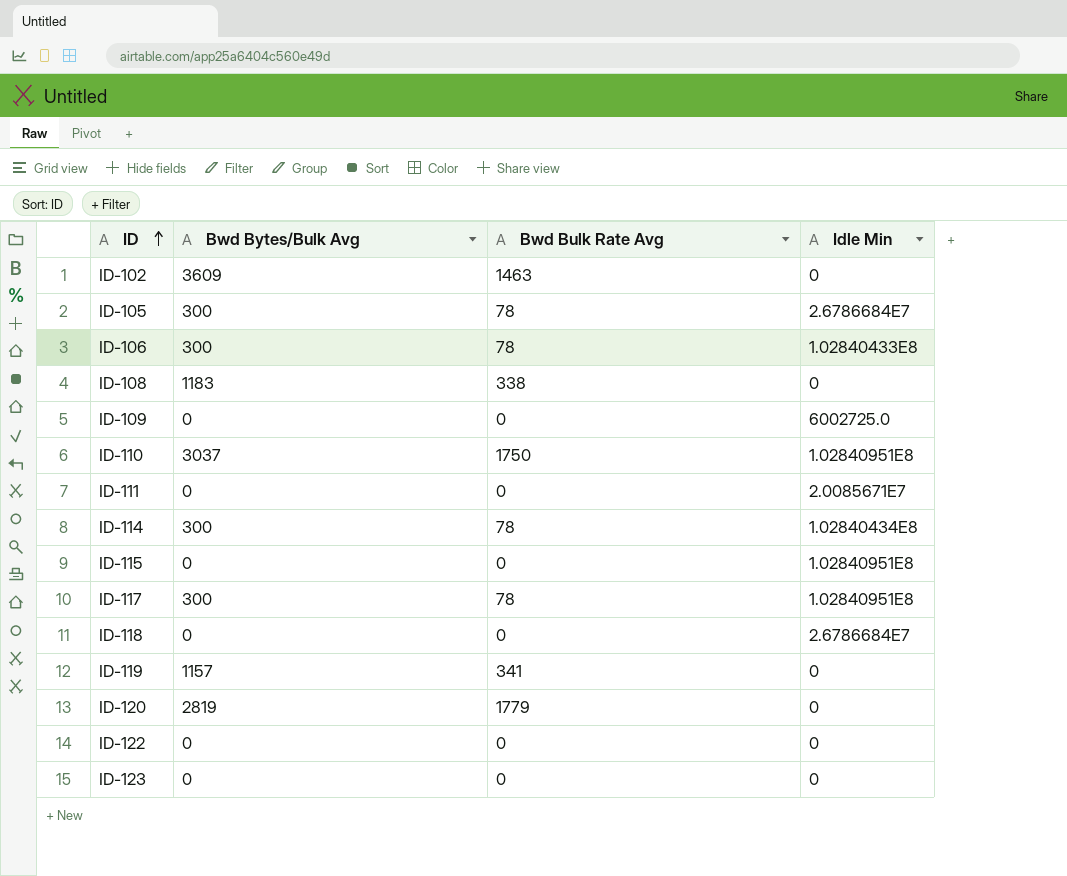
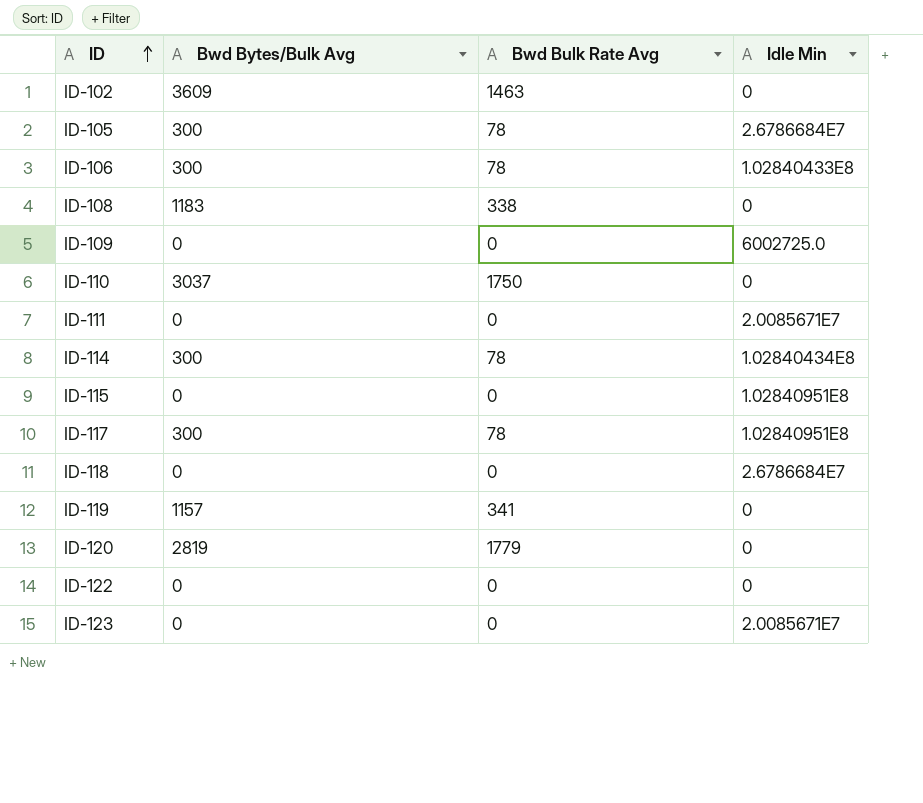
ID-110 | Idle Min: 1.02840951E8 -> 0
ID-123 | Idle Min: 0 -> 2.0085671E7

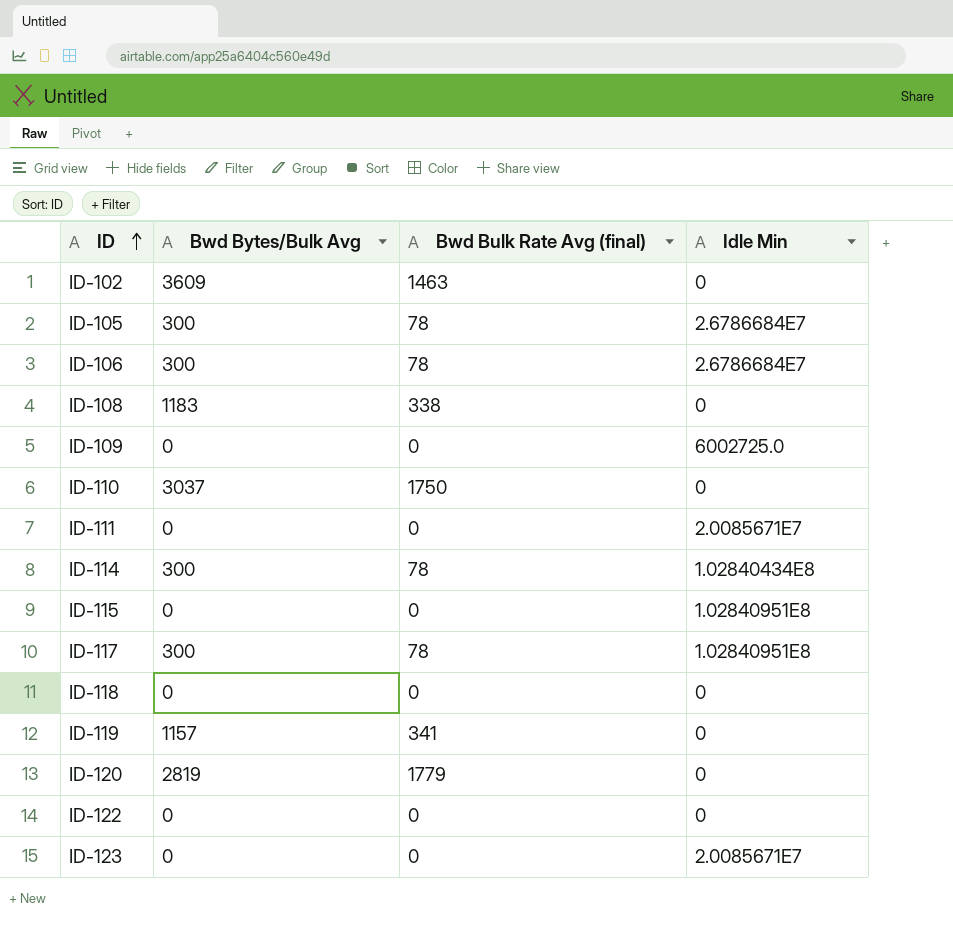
column name: Bwd Bulk Rate Avg -> Bwd Bulk Rate Avg (final)
ID-106 | Idle Min: 1.02840433E8 -> 2.6786684E7
ID-118 | Idle Min: 2.6786684E7 -> 0

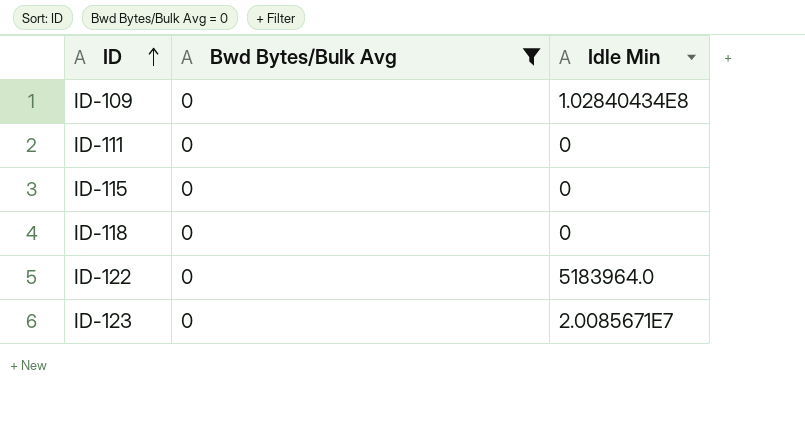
filter: none -> Bwd Bytes/Bulk Avg = 0
column Bwd Bulk Rate Avg (final) | position: 3 -> none
ID-109 | Idle Min: 6002725.0 -> 1.02840434E8
ID-111 | Idle Min: 2.0085671E7 -> 0
ID-115 | Idle Min: 1.02840951E8 -> 0
ID-122 | Idle Min: 0 -> 5183964.0

